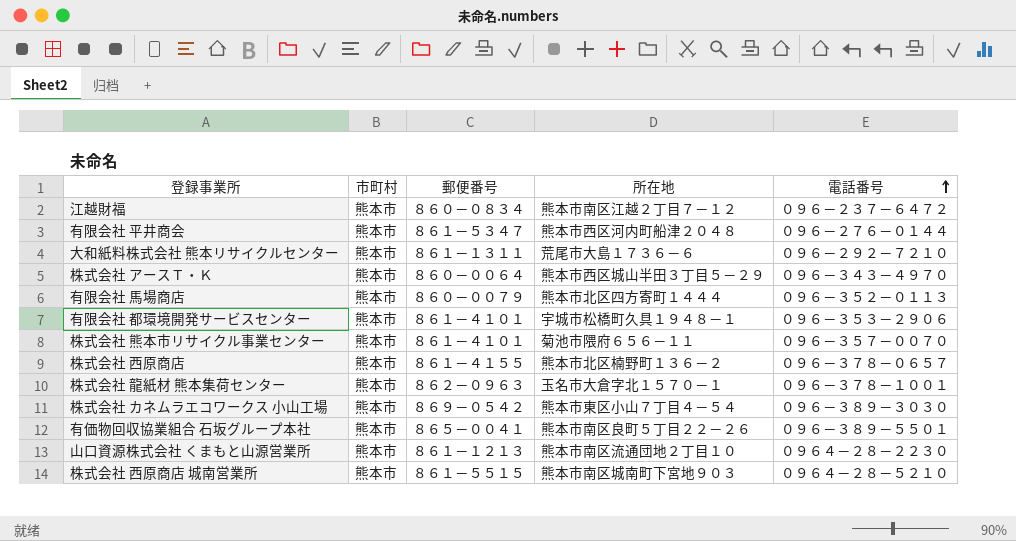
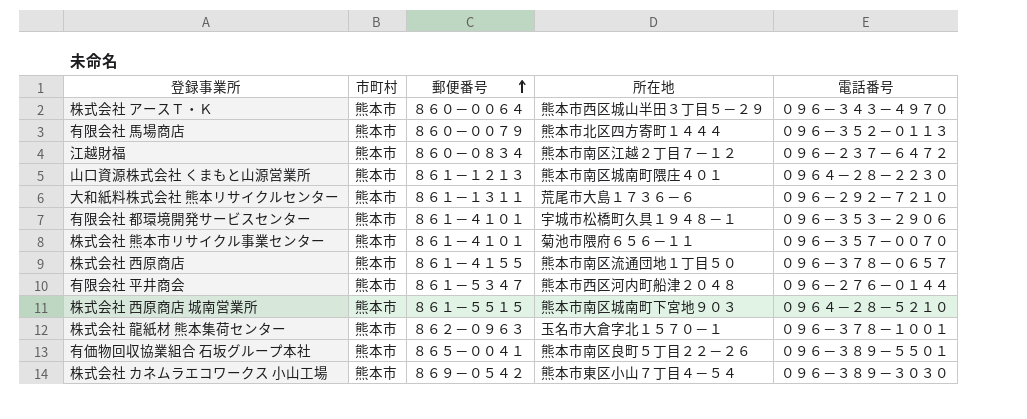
row order: 電話番号 ascending -> 郵便番号 ascending
山口資源株式会社 くまもと山源営業所 | 所在地: 熊本市南区流通団地２丁目１０ -> 熊本市南区城南町隈庄４０１
株式会社 西原商店 | 所在地: 熊本市北区楠野町１３６－２ -> 熊本市南区流通団地１丁目５０

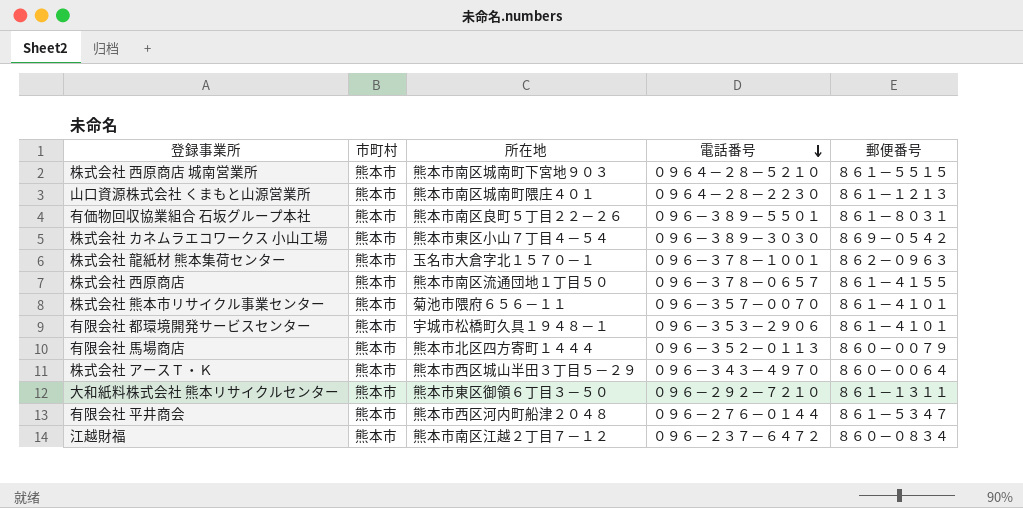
row order: 郵便番号 ascending -> 電話番号 descending
column 郵便番号 | position: 3 -> 5
有価物回収協業組合 石坂グループ本社 | 郵便番号: ８６５－００４１ -> ８６１－８０３１
大和紙料株式会社 熊本リサイクルセンター | 所在地: 荒尾市大島１７３６－６ -> 熊本市東区御領６丁目３－５０

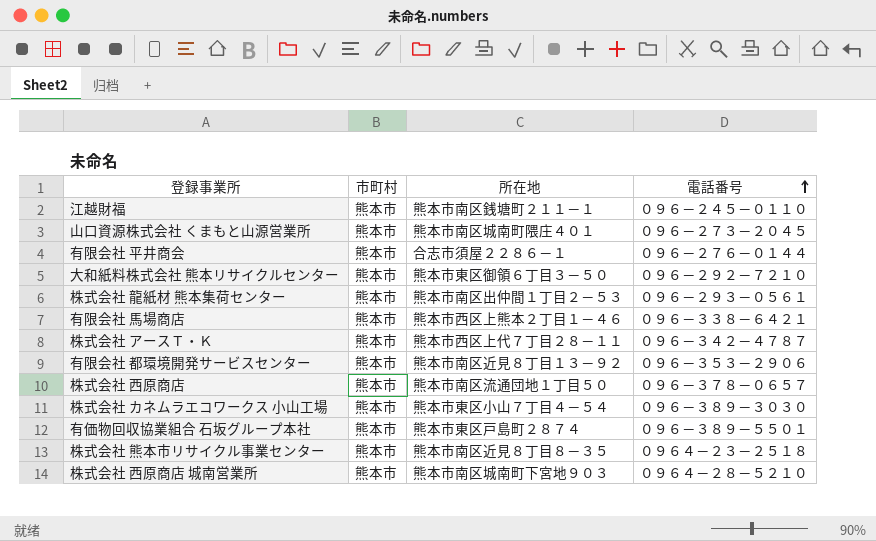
row order: 電話番号 descending -> 電話番号 ascending
column 郵便番号 | position: 5 -> none
江越財福 | 所在地: 熊本市南区江越２丁目７－１２ -> 熊本市南区銭塘町２１１－１
江越財福 | 電話番号: ０９６－２３７－６４７２ -> ０９６－２４５－０１１０
山口資源株式会社 くまもと山源営業所 | 電話番号: ０９６４－２８－２２３０ -> ０９６－２７３－２０４５
有限会社 平井商会 | 所在地: 熊本市西区河内町船津２０４８ -> 合志市須屋２２８６－１
株式会社 龍紙材 熊本集荷センター | 所在地: 玉名市大倉字北１５７０－１ -> 熊本市南区出仲間１丁目２－５３
株式会社 龍紙材 熊本集荷センター | 電話番号: ０９６－３７８－１００１ -> ０９６－２９３－０５６１
有限会社 馬場商店 | 所在地: 熊本市北区四方寄町１４４４ -> 熊本市西区上熊本２丁目１－４６
有限会社 馬場商店 | 電話番号: ０９６－３５２－０１１３ -> ０９６－３３８－６４２１
株式会社 アースＴ・Ｋ | 所在地: 熊本市西区城山半田３丁目５－２９ -> 熊本市西区上代７丁目２８－１１
株式会社 アースＴ・Ｋ | 電話番号: ０９６－３４３－４９７０ -> ０９６－３４２－４７８７
有限会社 都環境開発サービスセンター | 所在地: 宇城市松橋町久具１９４８－１ -> 熊本市南区近見８丁目１３－９２
有価物回収協業組合 石坂グループ本社 | 所在地: 熊本市南区良町５丁目２２－２６ -> 熊本市東区戸島町２８７４
株式会社 熊本市リサイクル事業センター | 所在地: 菊池市隈府６５６－１１ -> 熊本市南区近見８丁目８－３５
株式会社 熊本市リサイクル事業センター | 電話番号: ０９６－３５７－００７０ -> ０９６４－２３－２５１８

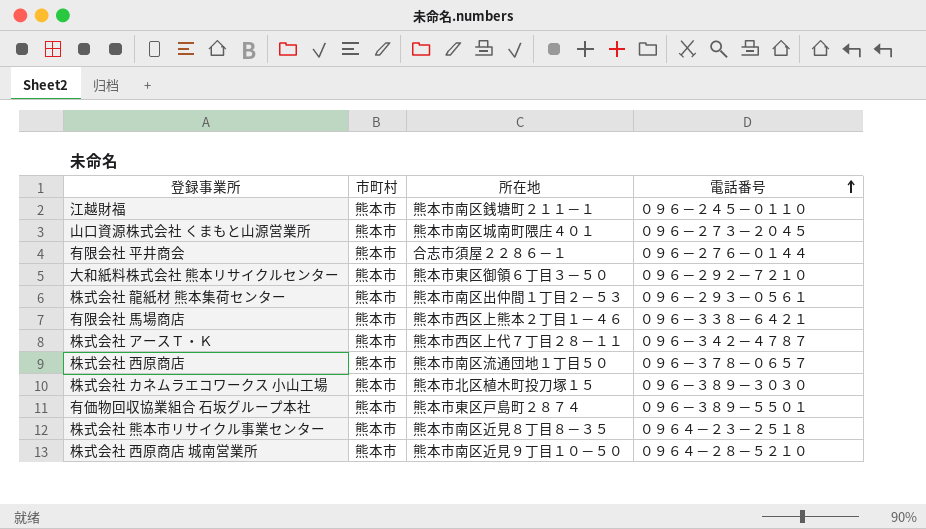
row 有限会社 都環境開発サービスセンター: 熊本市 | 熊本市南区近見８丁目１３－９２ | ０９６－３５３－２９０６ -> none
株式会社 カネムラエコワークス 小山工場 | 所在地: 熊本市東区小山７丁目４－５４ -> 熊本市北区植木町投刀塚１５
株式会社 西原商店 城南営業所 | 所在地: 熊本市南区城南町下宮地９０３ -> 熊本市南区近見９丁目１０－５０

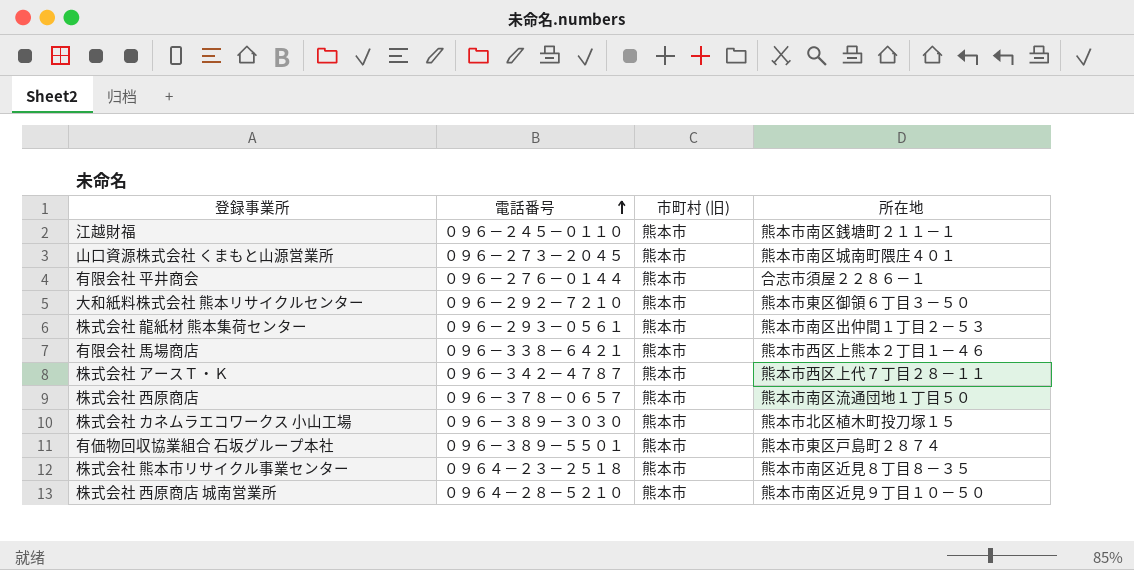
column 電話番号 | position: 4 -> 2
column name: 市町村 -> 市町村 (旧)

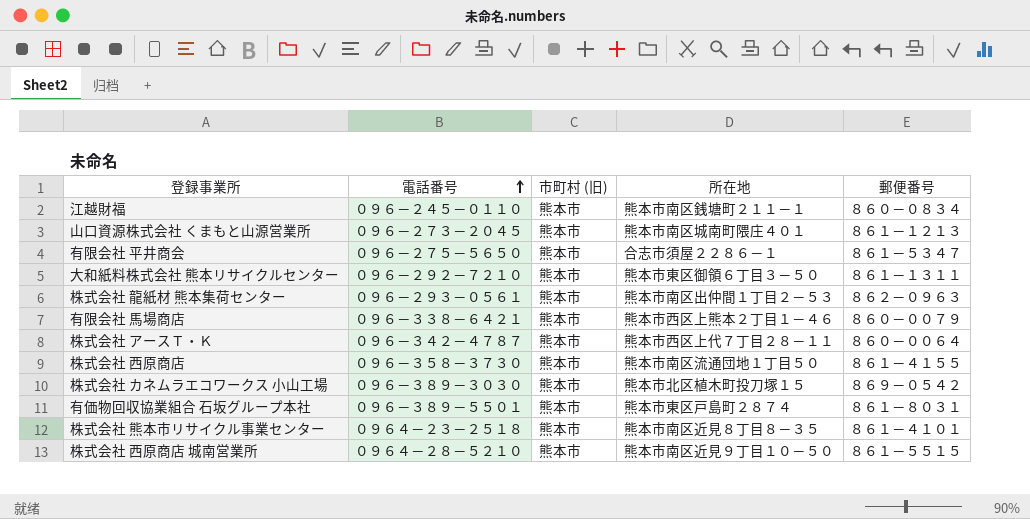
column 郵便番号 | position: none -> 5
有限会社 平井商会 | 電話番号: ０９６－２７６－０１４４ -> ０９６－２７５－５６５０
株式会社 西原商店 | 電話番号: ０９６－３７８－０６５７ -> ０９６－３５８－３７３０

